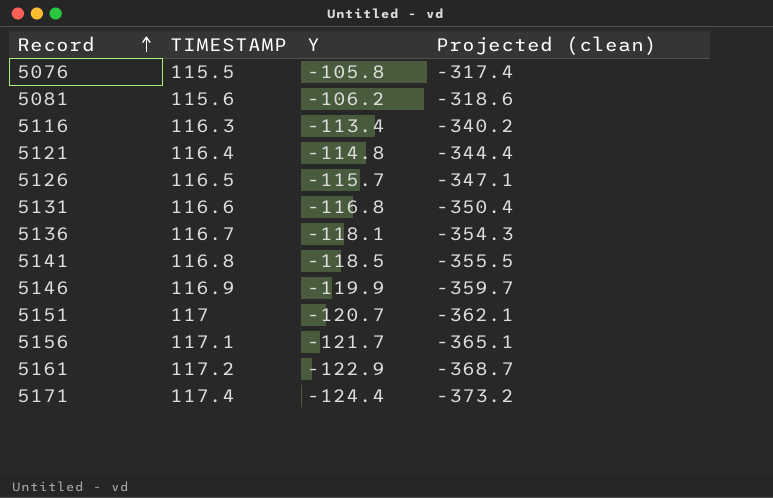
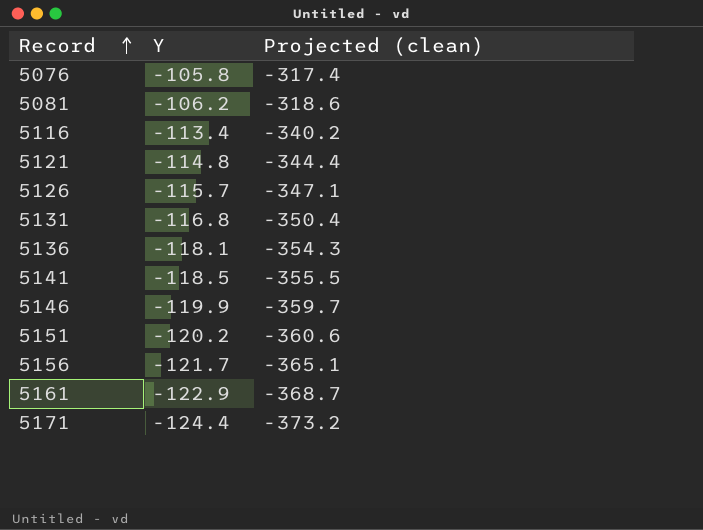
column TIMESTAMP | position: 2 -> none
5151 | Y: -120.7 -> -120.2
5151 | Projected (clean): -362.1 -> -360.6

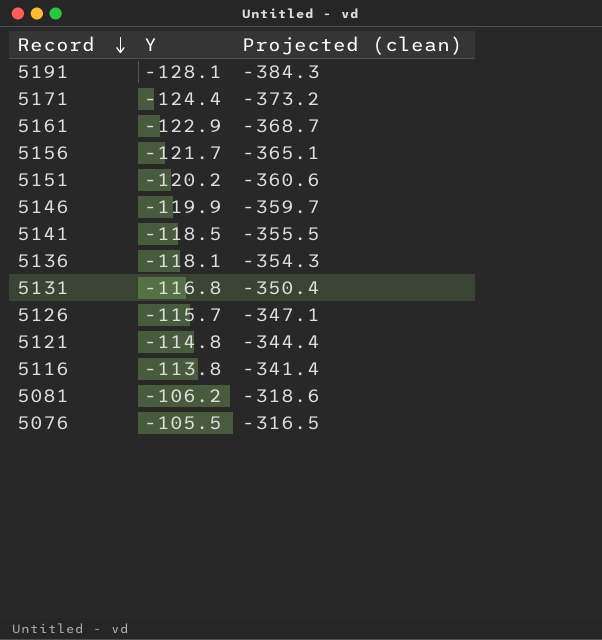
row order: Record ascending -> Record descending
row 5191: none -> -128.1 | -384.3
5116 | Y: -113.4 -> -113.8
5116 | Projected (clean): -340.2 -> -341.4
5076 | Y: -105.8 -> -105.5
5076 | Projected (clean): -317.4 -> -316.5

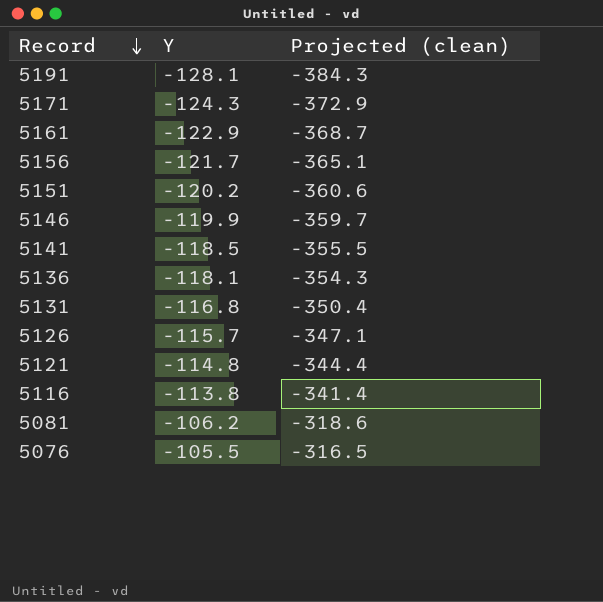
5171 | Y: -124.4 -> -124.3
5171 | Projected (clean): -373.2 -> -372.9

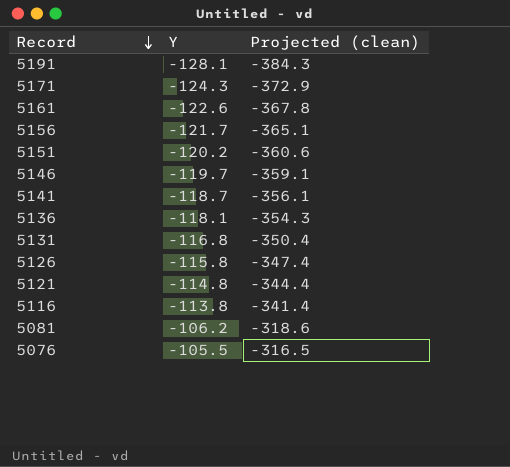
5161 | Y: -122.9 -> -122.6
5161 | Projected (clean): -368.7 -> -367.8
5146 | Y: -119.9 -> -119.7
5146 | Projected (clean): -359.7 -> -359.1
5141 | Y: -118.5 -> -118.7
5141 | Projected (clean): -355.5 -> -356.1
5126 | Y: -115.7 -> -115.8
5126 | Projected (clean): -347.1 -> -347.4

